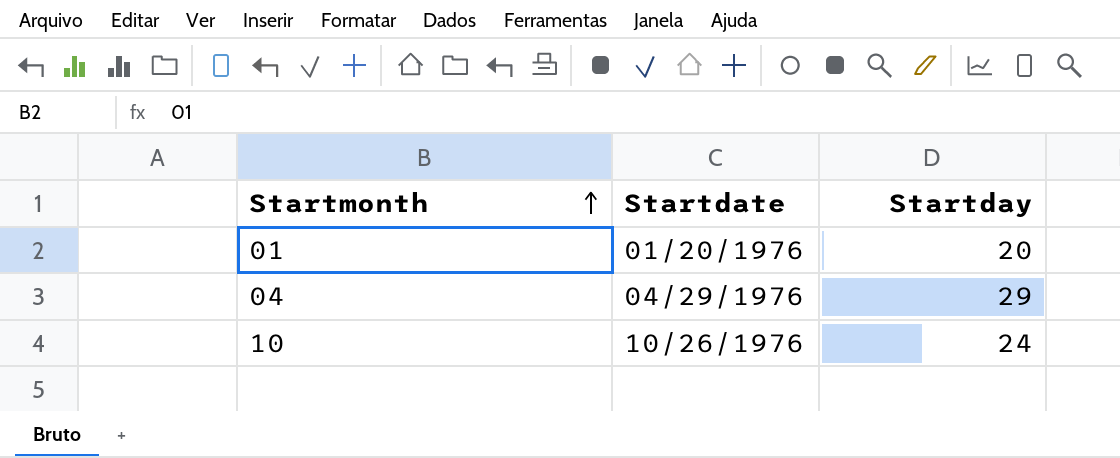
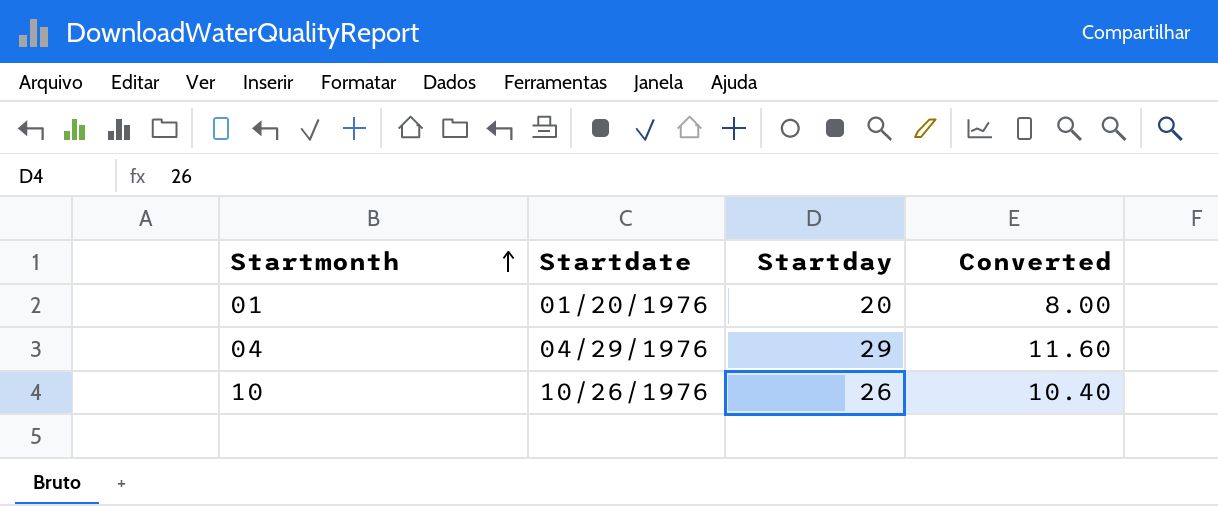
column Converted | formula: none -> [Startday] * 0.4
10 | Startday: 24 -> 26

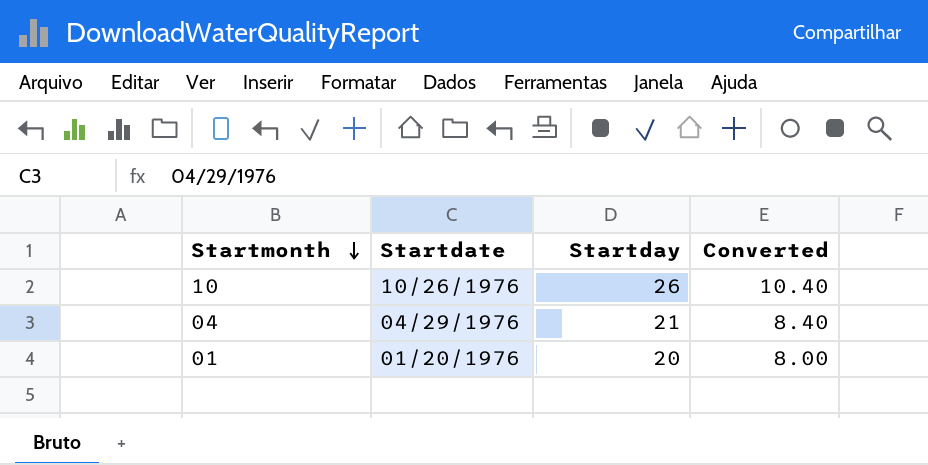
row order: Startmonth ascending -> Startmonth descending
04 | Startday: 29 -> 21
04 | Converted: 11.60 -> 8.40

